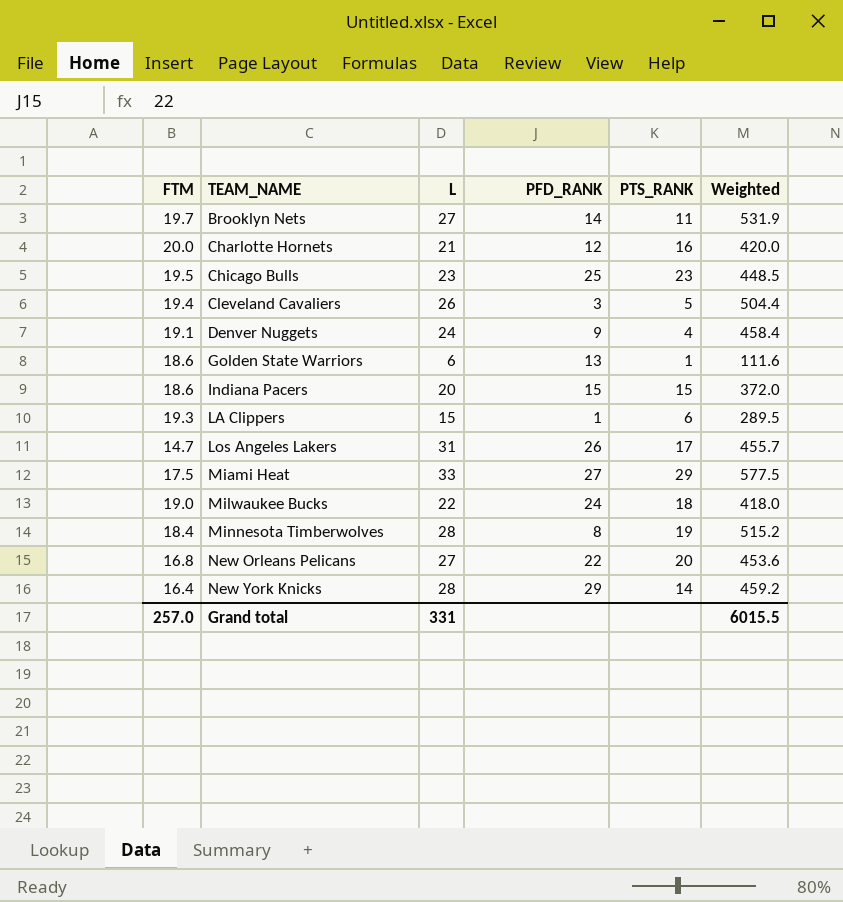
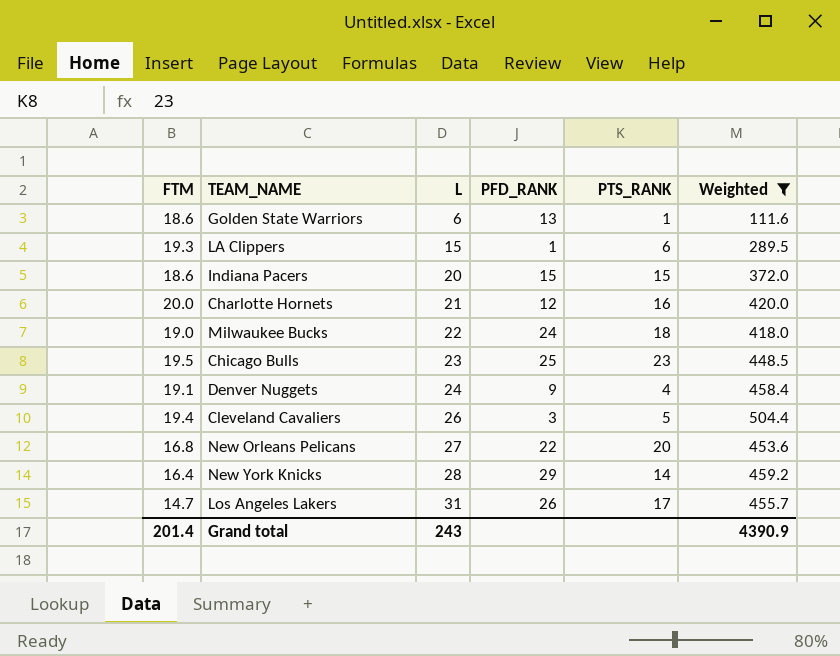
filter: none -> Weighted <= 504.4
row order: TEAM_NAME ascending -> L ascending
Grand total | FTM: 257.0 -> 201.4
Grand total | L: 331 -> 243
Grand total | Weighted: 6015.5 -> 4390.9

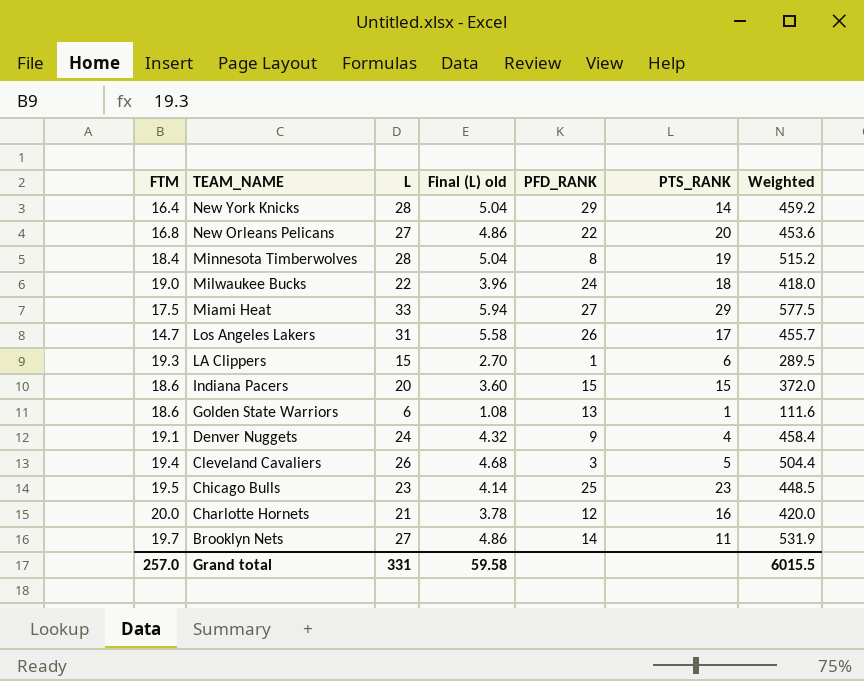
filter: Weighted <= 504.4 -> none
row order: L ascending -> TEAM_NAME descending
column Final (L) old | formula: none -> [L] * 0.18
Grand total | FTM: 201.4 -> 257.0
Grand total | L: 243 -> 331
Grand total | Weighted: 4390.9 -> 6015.5

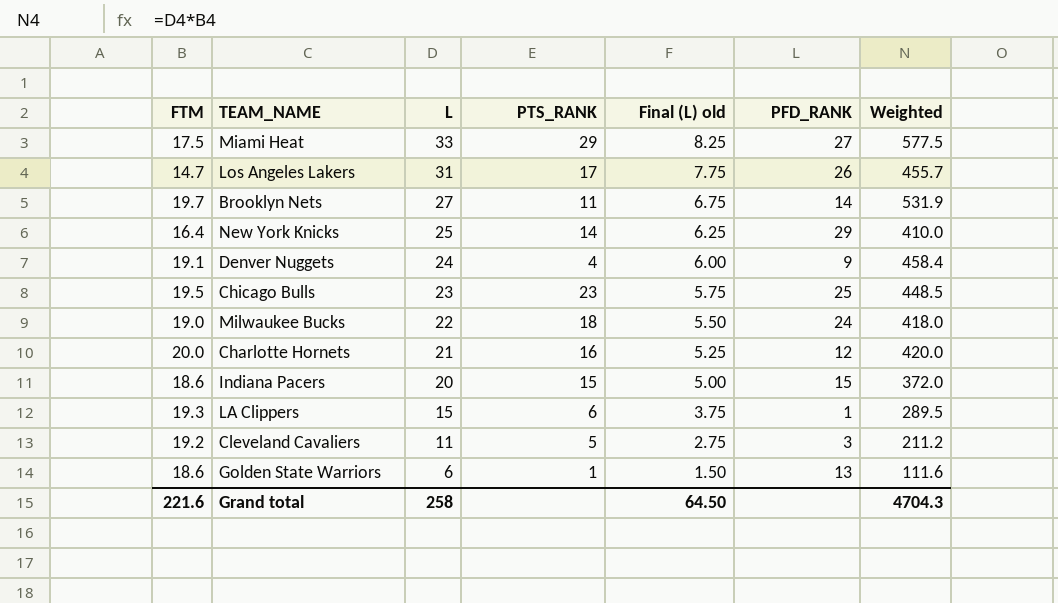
row order: TEAM_NAME descending -> L descending
column PTS_RANK | position: 6 -> 4
column Final (L) old | formula: [L] * 0.18 -> [L] * 0.25
row New Orleans Pelicans: 16.8 | 27 | 4.86 | 22 | 20 | 453.6 -> none
row Minnesota Timberwolves: 18.4 | 28 | 5.04 | 8 | 19 | 515.2 -> none
New York Knicks | L: 28 -> 25
New York Knicks | Weighted: 459.2 -> 410.0
Cleveland Cavaliers | FTM: 19.4 -> 19.2
Cleveland Cavaliers | L: 26 -> 11
Cleveland Cavaliers | Weighted: 504.4 -> 211.2
Grand total | FTM: 257.0 -> 221.6
Grand total | L: 331 -> 258
Grand total | Final (L) old: 59.58 -> 64.50
Grand total | Weighted: 6015.5 -> 4704.3

